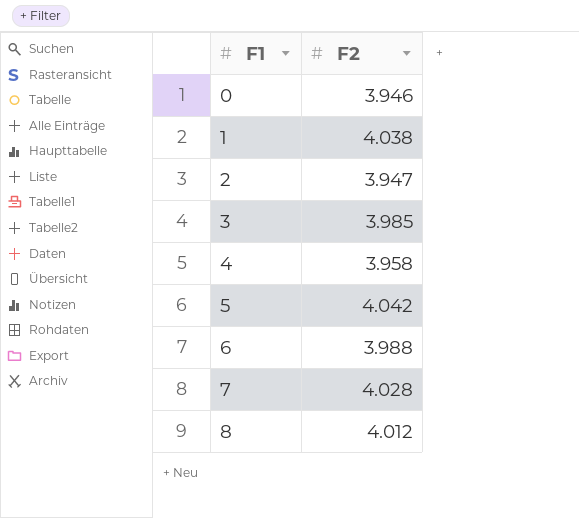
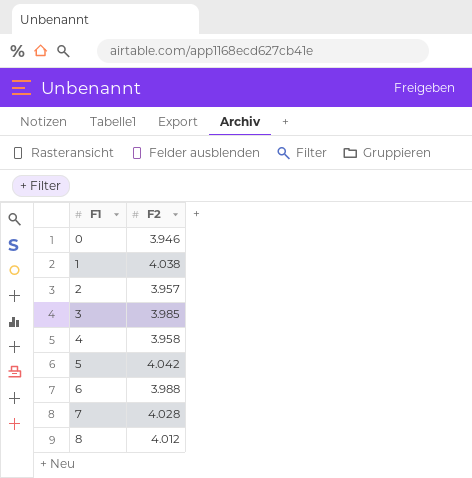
2 | F2: 3.947 -> 3.957

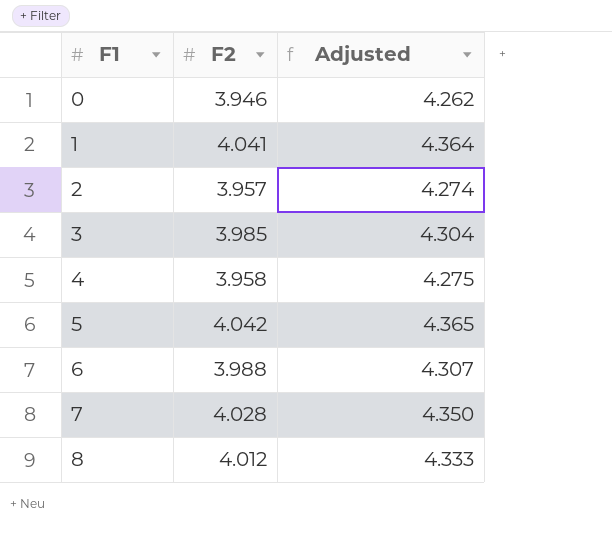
column Adjusted | formula: none -> [F2] * 1.08
1 | F2: 4.038 -> 4.041

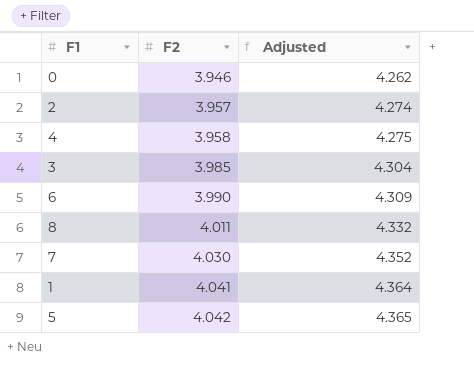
row order: F1 ascending -> F2 ascending
6 | F2: 3.988 -> 3.990
6 | Adjusted: 4.307 -> 4.309
8 | F2: 4.012 -> 4.011
8 | Adjusted: 4.333 -> 4.332
7 | F2: 4.028 -> 4.030
7 | Adjusted: 4.350 -> 4.352

